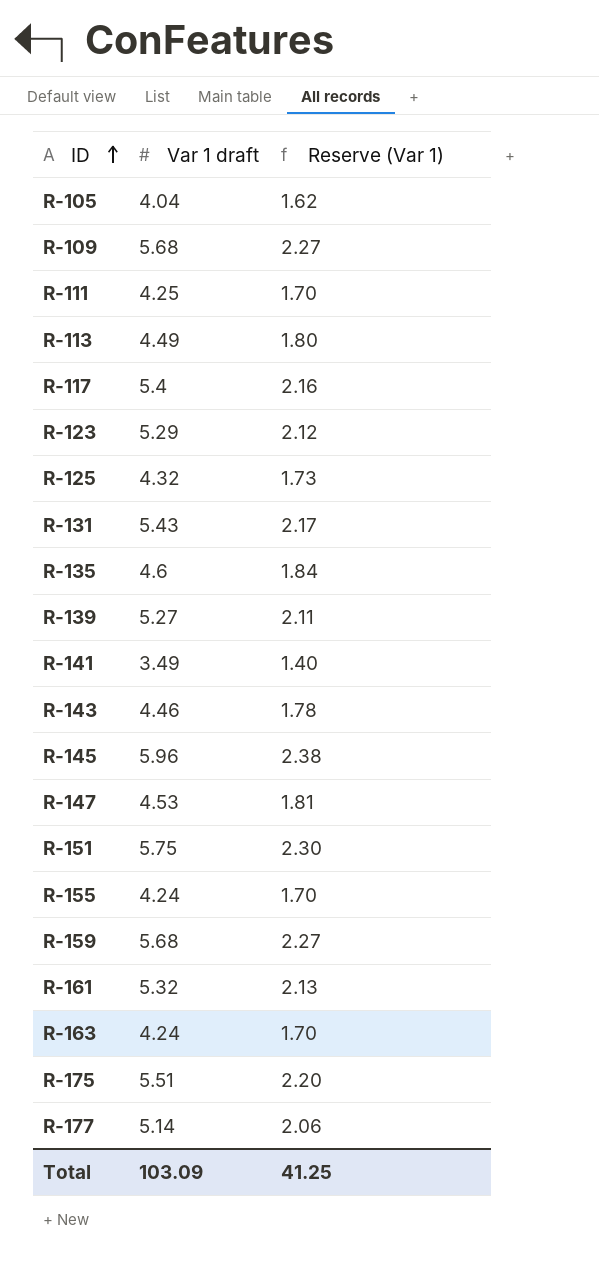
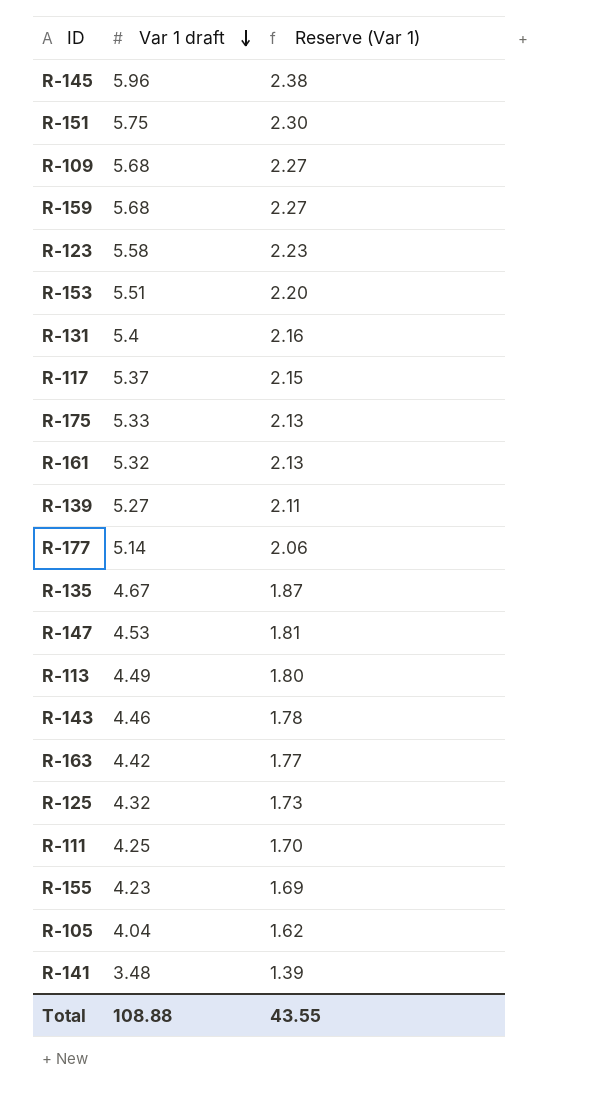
row order: ID ascending -> Var 1 draft descending
R-123 | Var 1 draft: 5.29 -> 5.58
R-123 | Reserve (Var 1): 2.12 -> 2.23
row R-153: none -> 5.51 | 2.20
R-131 | Var 1 draft: 5.43 -> 5.4
R-131 | Reserve (Var 1): 2.17 -> 2.16
R-117 | Var 1 draft: 5.4 -> 5.37
R-117 | Reserve (Var 1): 2.16 -> 2.15
R-175 | Var 1 draft: 5.51 -> 5.33
R-175 | Reserve (Var 1): 2.20 -> 2.13
R-135 | Var 1 draft: 4.6 -> 4.67
R-135 | Reserve (Var 1): 1.84 -> 1.87
R-163 | Var 1 draft: 4.24 -> 4.42
R-163 | Reserve (Var 1): 1.70 -> 1.77
R-155 | Var 1 draft: 4.24 -> 4.23
R-155 | Reserve (Var 1): 1.70 -> 1.69
R-141 | Var 1 draft: 3.49 -> 3.48
R-141 | Reserve (Var 1): 1.40 -> 1.39
Total | Var 1 draft: 103.09 -> 108.88
Total | Reserve (Var 1): 41.25 -> 43.55

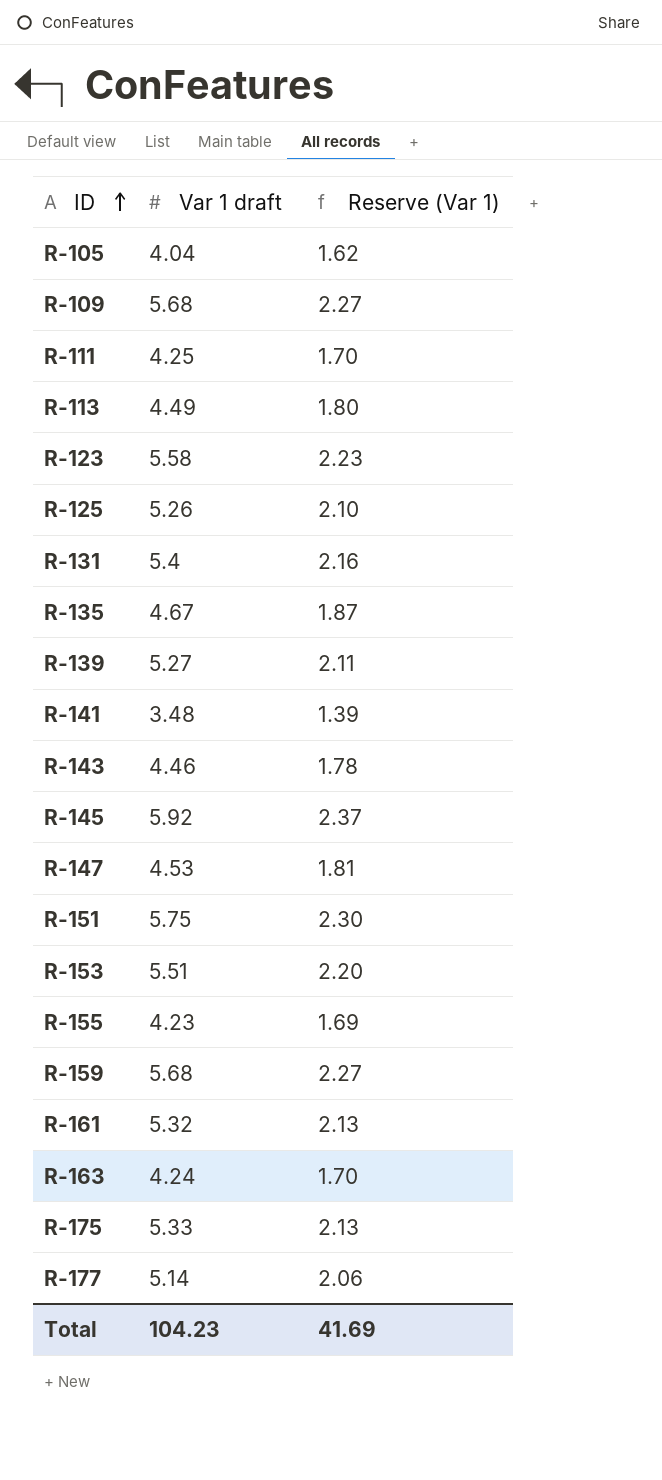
row order: Var 1 draft descending -> ID ascending
row R-117: 5.37 | 2.15 -> none
R-125 | Var 1 draft: 4.32 -> 5.26
R-125 | Reserve (Var 1): 1.73 -> 2.10
R-145 | Var 1 draft: 5.96 -> 5.92
R-145 | Reserve (Var 1): 2.38 -> 2.37
R-163 | Var 1 draft: 4.42 -> 4.24
R-163 | Reserve (Var 1): 1.77 -> 1.70
Total | Var 1 draft: 108.88 -> 104.23
Total | Reserve (Var 1): 43.55 -> 41.69

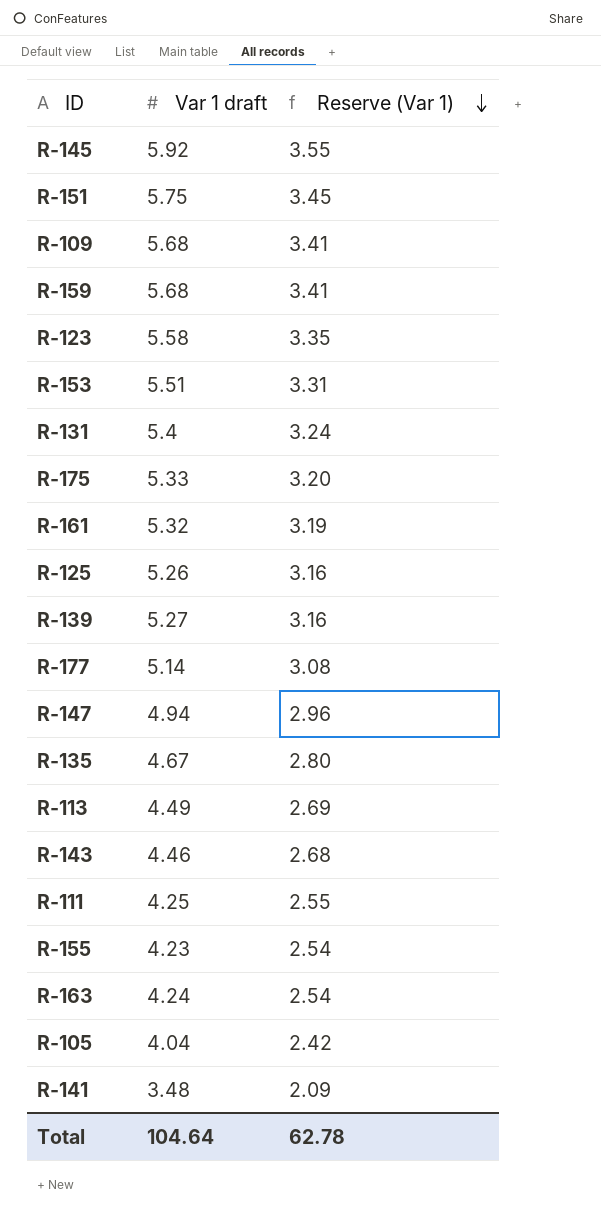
row order: ID ascending -> Reserve (Var 1) descending
column Reserve (Var 1) | formula: [Var 1 draft] * 0.4 -> [Var 1 draft] * 0.6
R-147 | Var 1 draft: 4.53 -> 4.94
Total | Var 1 draft: 104.23 -> 104.64
Total | Reserve (Var 1): 41.69 -> 62.78

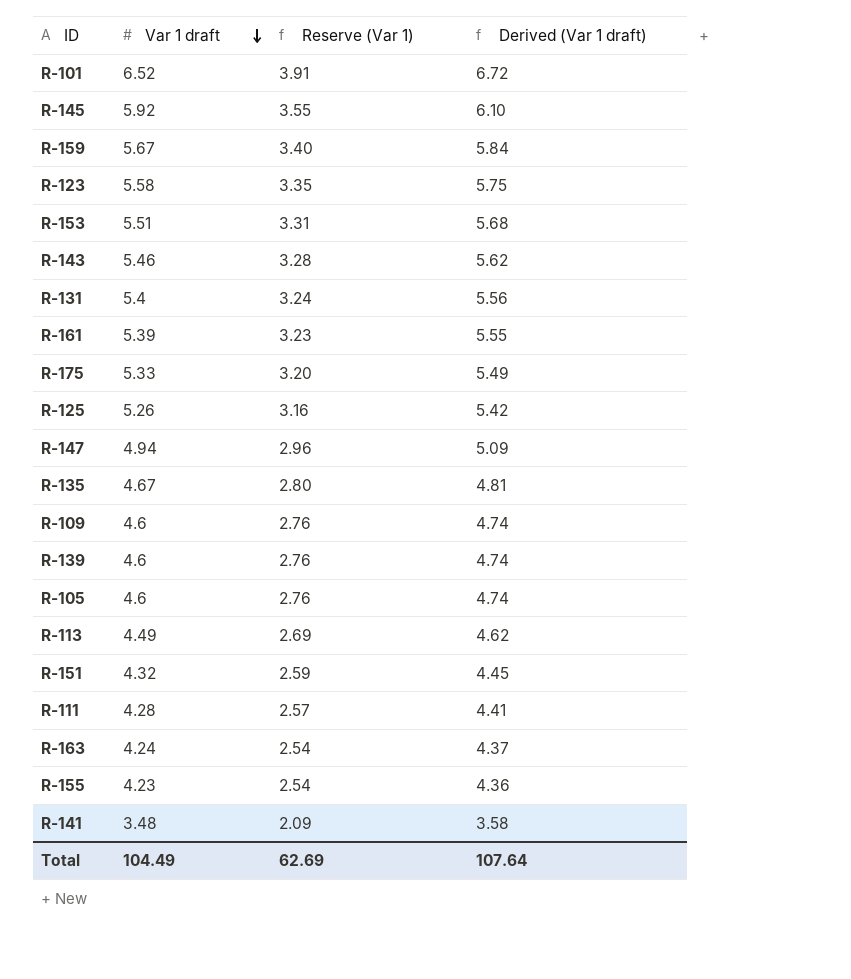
row order: Reserve (Var 1) descending -> Var 1 draft descending
column Derived (Var 1 draft) | formula: none -> [Var 1 draft] * 1.03
row R-177: 5.14 | 3.08 -> none
row R-101: none -> 6.52 | 3.91 | 6.72
R-159 | Var 1 draft: 5.68 -> 5.67
R-159 | Reserve (Var 1): 3.41 -> 3.40
R-143 | Var 1 draft: 4.46 -> 5.46
R-143 | Reserve (Var 1): 2.68 -> 3.28
R-161 | Var 1 draft: 5.32 -> 5.39
R-161 | Reserve (Var 1): 3.19 -> 3.23
R-109 | Var 1 draft: 5.68 -> 4.6
R-109 | Reserve (Var 1): 3.41 -> 2.76
R-139 | Var 1 draft: 5.27 -> 4.6
R-139 | Reserve (Var 1): 3.16 -> 2.76
R-105 | Var 1 draft: 4.04 -> 4.6
R-105 | Reserve (Var 1): 2.42 -> 2.76
R-151 | Var 1 draft: 5.75 -> 4.32
R-151 | Reserve (Var 1): 3.45 -> 2.59
R-111 | Var 1 draft: 4.25 -> 4.28
R-111 | Reserve (Var 1): 2.55 -> 2.57
Total | Var 1 draft: 104.64 -> 104.49
Total | Reserve (Var 1): 62.78 -> 62.69

